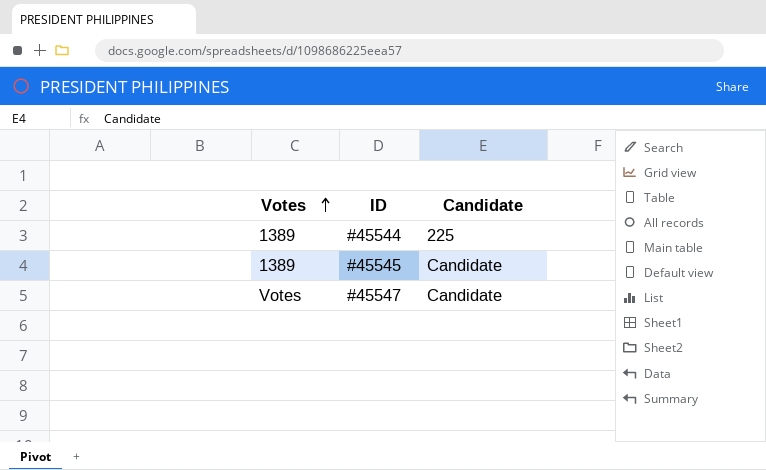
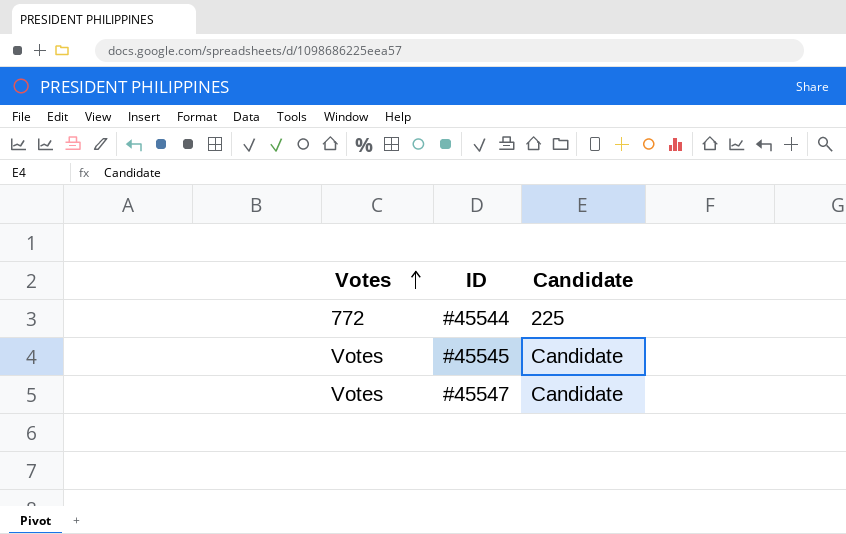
#45544 | Votes: 1389 -> 772
#45545 | Votes: 1389 -> Votes

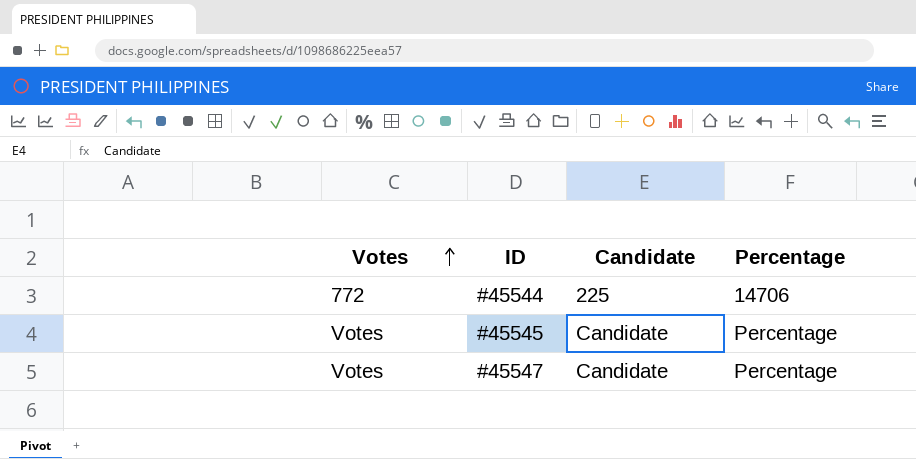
column Percentage | position: none -> 4

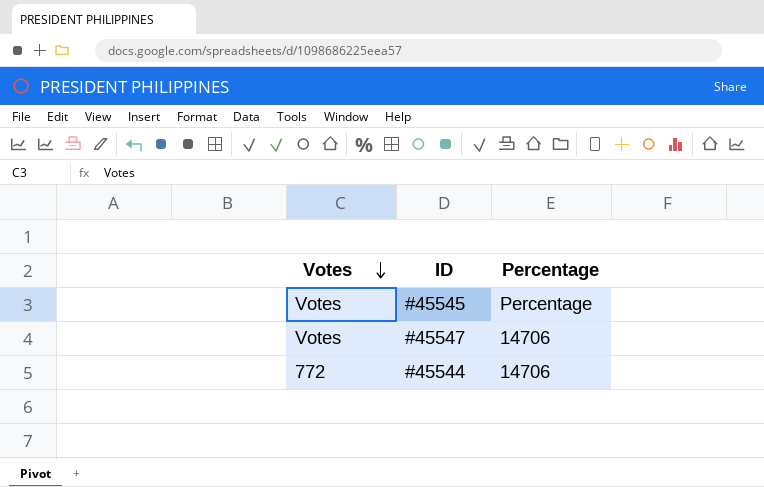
row order: Votes ascending -> Votes descending
column Candidate | position: 3 -> none
#45547 | Percentage: Percentage -> 14706

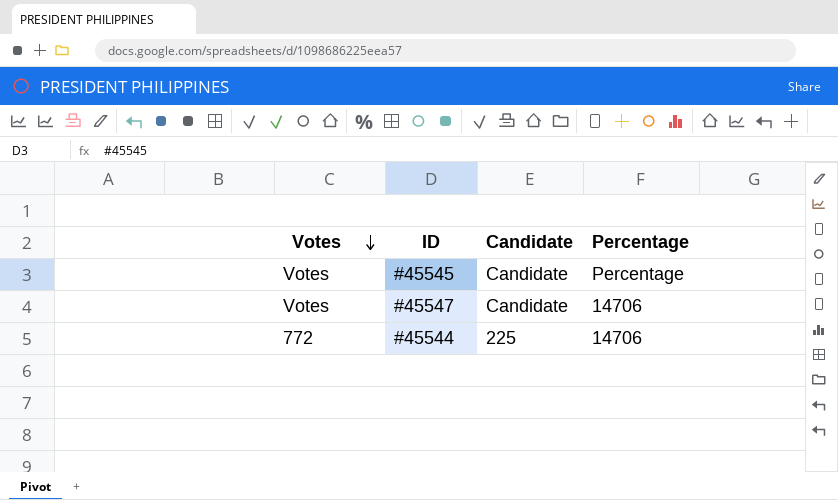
column Candidate | position: none -> 3

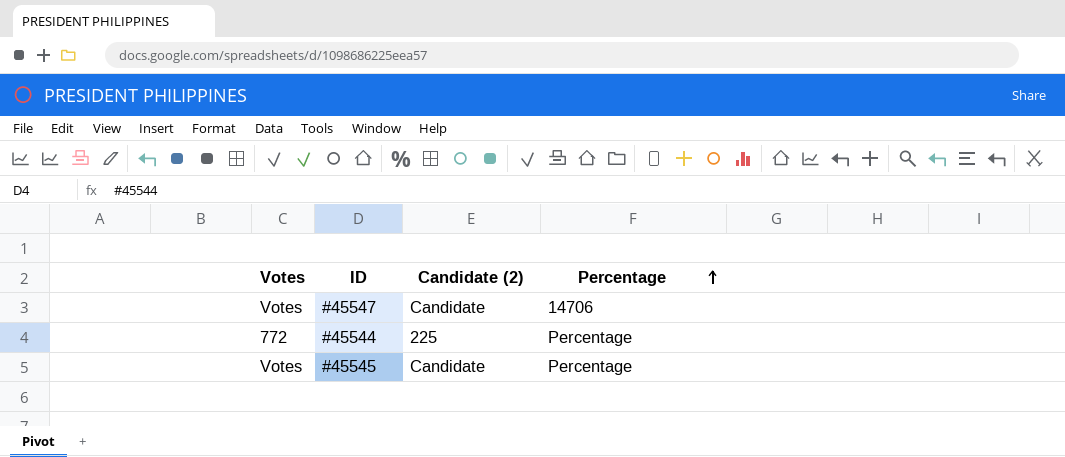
row order: Votes descending -> Percentage ascending
column name: Candidate -> Candidate (2)
#45544 | Percentage: 14706 -> Percentage

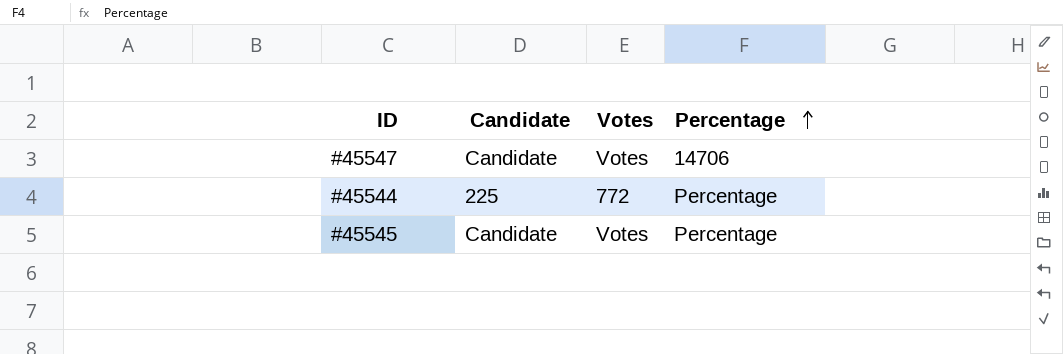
column name: Candidate (2) -> Candidate
column Votes | position: 1 -> 3

